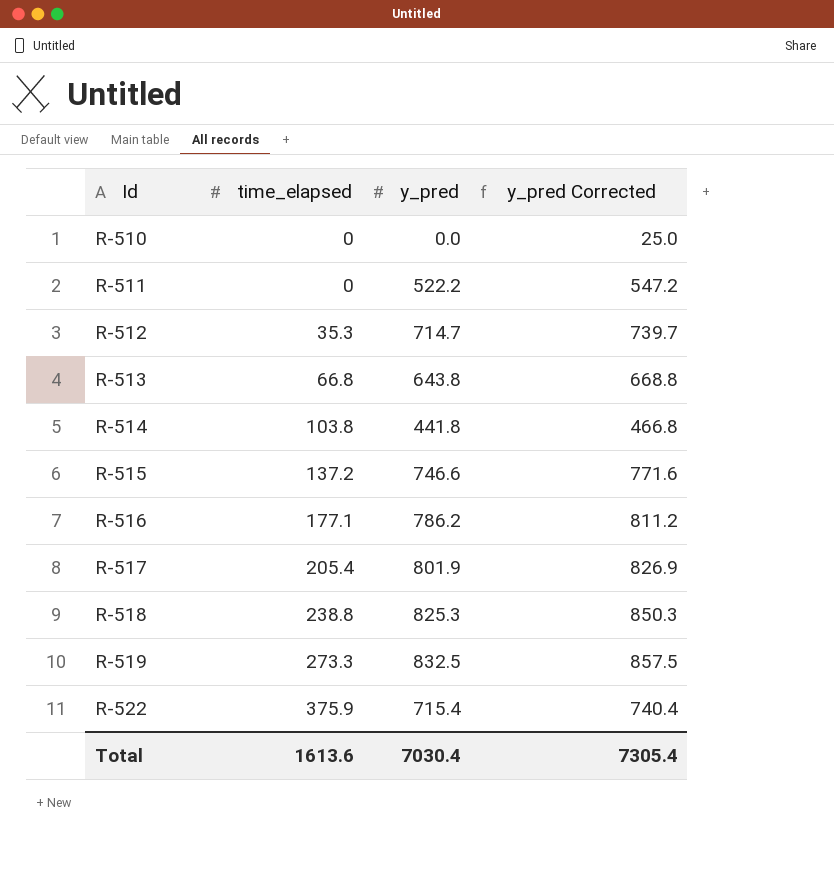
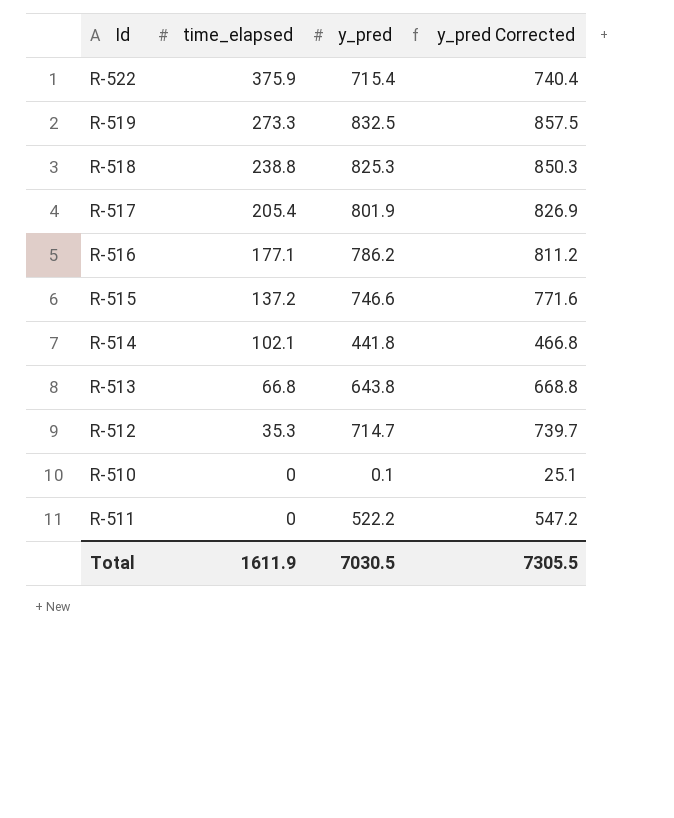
row order: Id ascending -> time_elapsed descending
R-514 | time_elapsed: 103.8 -> 102.1
R-510 | y_pred: 0.0 -> 0.1
R-510 | y_pred Corrected: 25.0 -> 25.1
Total | time_elapsed: 1613.6 -> 1611.9
Total | y_pred: 7030.4 -> 7030.5
Total | y_pred Corrected: 7305.4 -> 7305.5

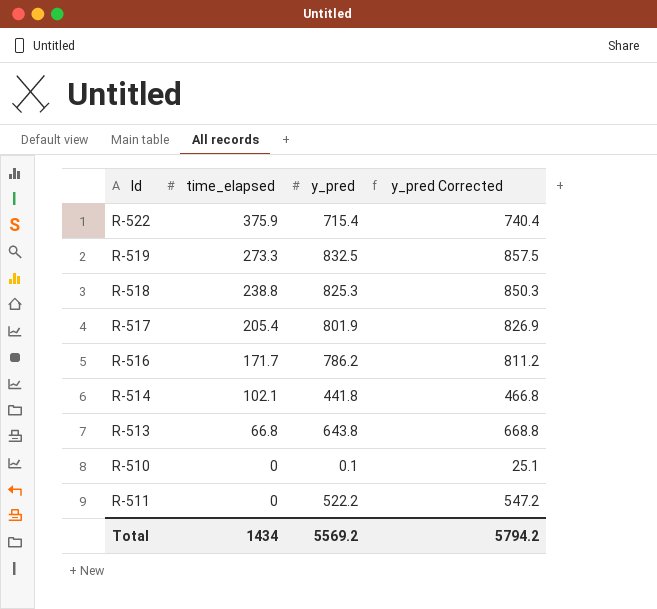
row R-515: 137.2 | 746.6 | 771.6 -> none
row R-512: 35.3 | 714.7 | 739.7 -> none
R-516 | time_elapsed: 177.1 -> 171.7
Total | time_elapsed: 1611.9 -> 1434
Total | y_pred: 7030.5 -> 5569.2
Total | y_pred Corrected: 7305.5 -> 5794.2

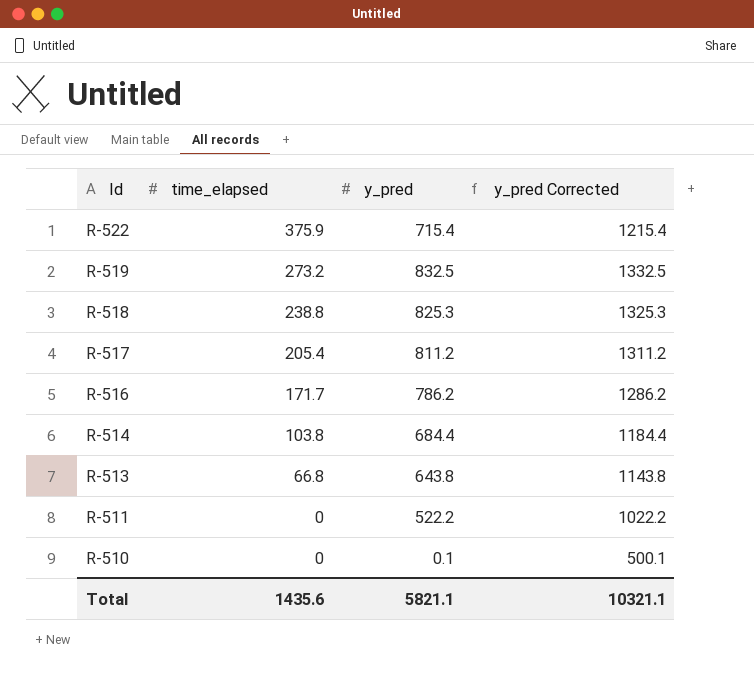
row order: time_elapsed descending -> Id descending
column y_pred Corrected | formula: [y_pred] + 25 -> [y_pred] + 500
R-519 | time_elapsed: 273.3 -> 273.2
R-517 | y_pred: 801.9 -> 811.2
R-514 | time_elapsed: 102.1 -> 103.8
R-514 | y_pred: 441.8 -> 684.4
Total | time_elapsed: 1434 -> 1435.6
Total | y_pred: 5569.2 -> 5821.1
Total | y_pred Corrected: 5794.2 -> 10321.1

